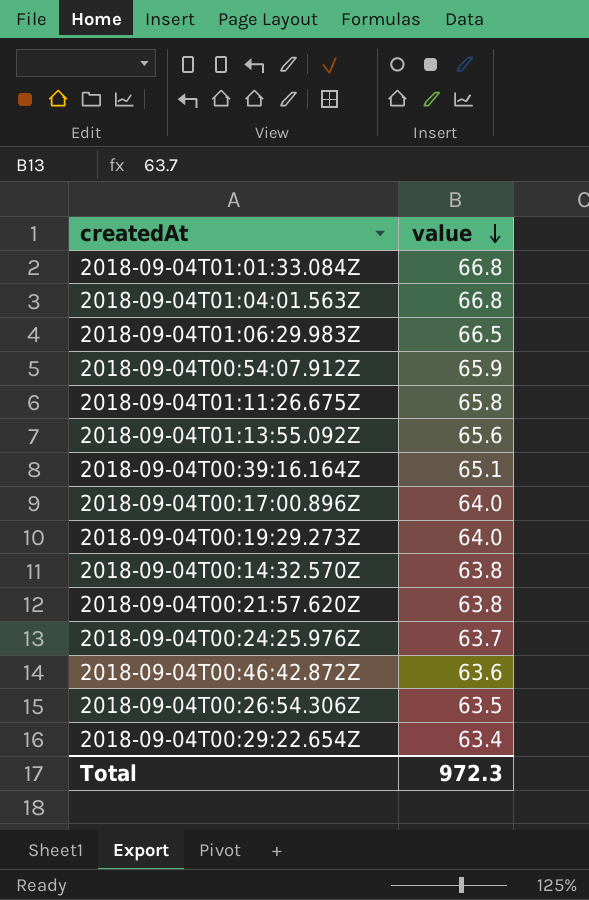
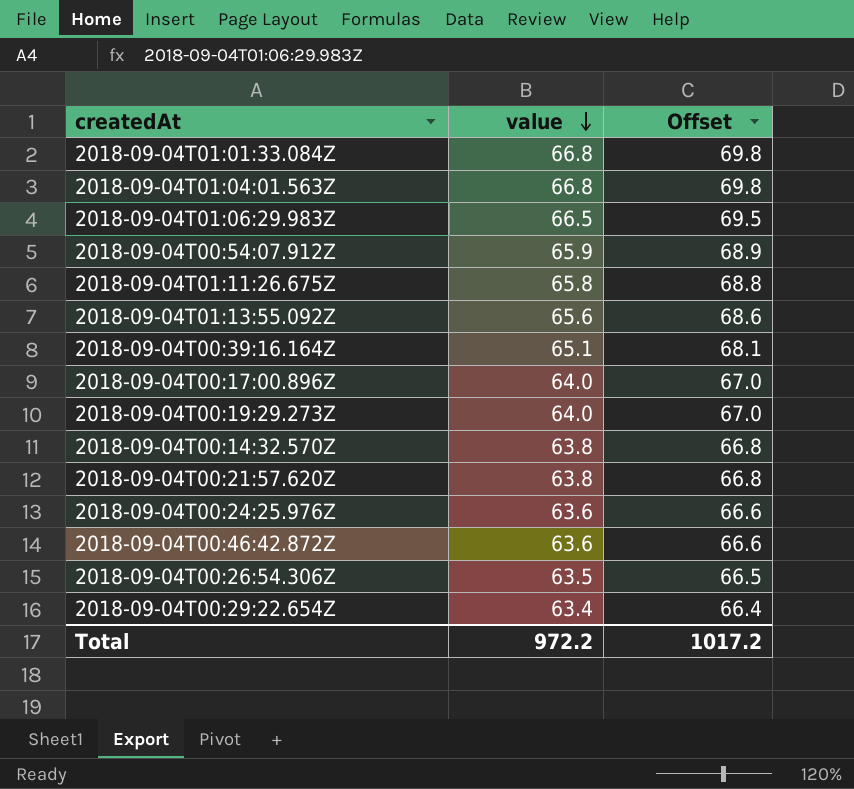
column Offset | formula: none -> [value] + 3
2018-09-04T00:24:25.976Z | value: 63.7 -> 63.6
Total | value: 972.3 -> 972.2

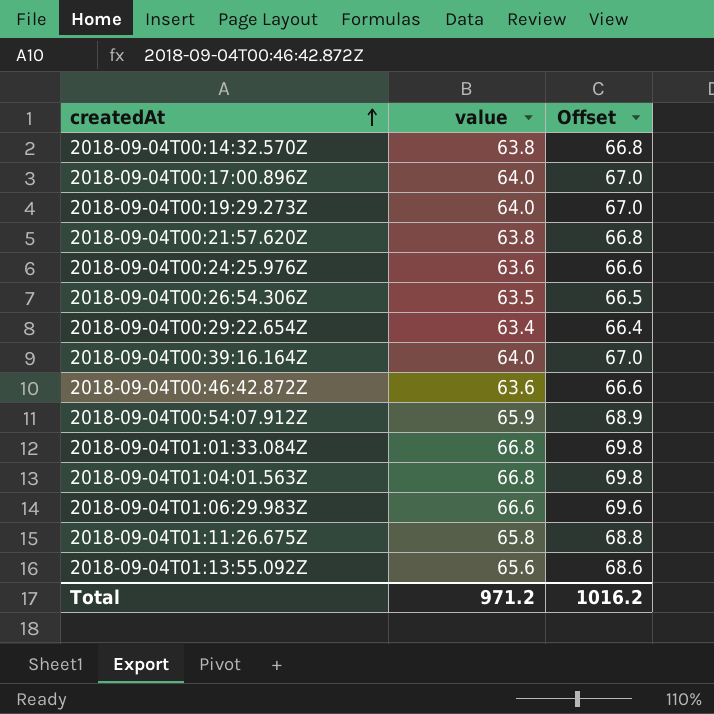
row order: value descending -> createdAt ascending
2018-09-04T00:39:16.164Z | value: 65.1 -> 64.0
2018-09-04T00:39:16.164Z | Offset: 68.1 -> 67.0
2018-09-04T01:06:29.983Z | value: 66.5 -> 66.6
2018-09-04T01:06:29.983Z | Offset: 69.5 -> 69.6
Total | value: 972.2 -> 971.2
Total | Offset: 1017.2 -> 1016.2

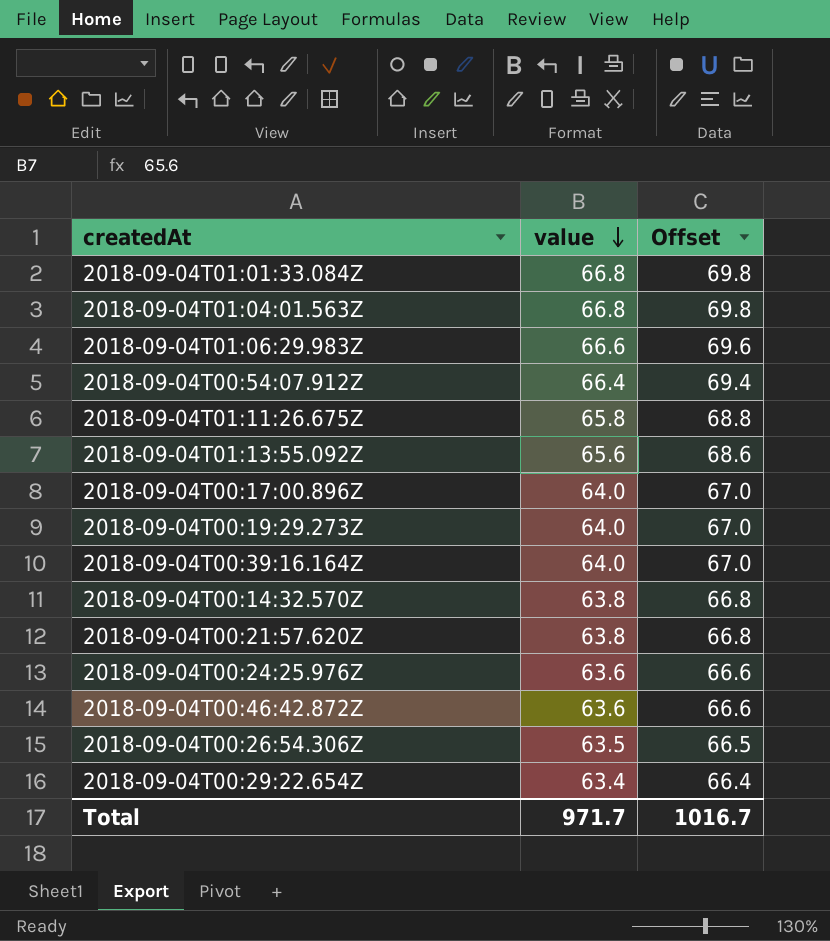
row order: createdAt ascending -> value descending
2018-09-04T00:54:07.912Z | value: 65.9 -> 66.4
2018-09-04T00:54:07.912Z | Offset: 68.9 -> 69.4
Total | value: 971.2 -> 971.7
Total | Offset: 1016.2 -> 1016.7

